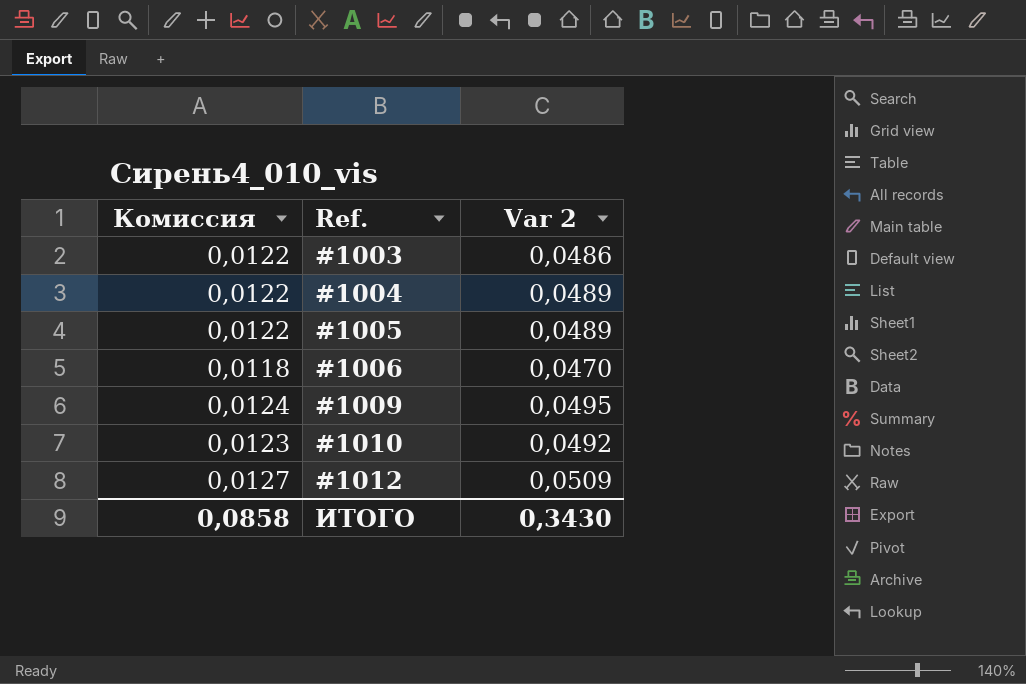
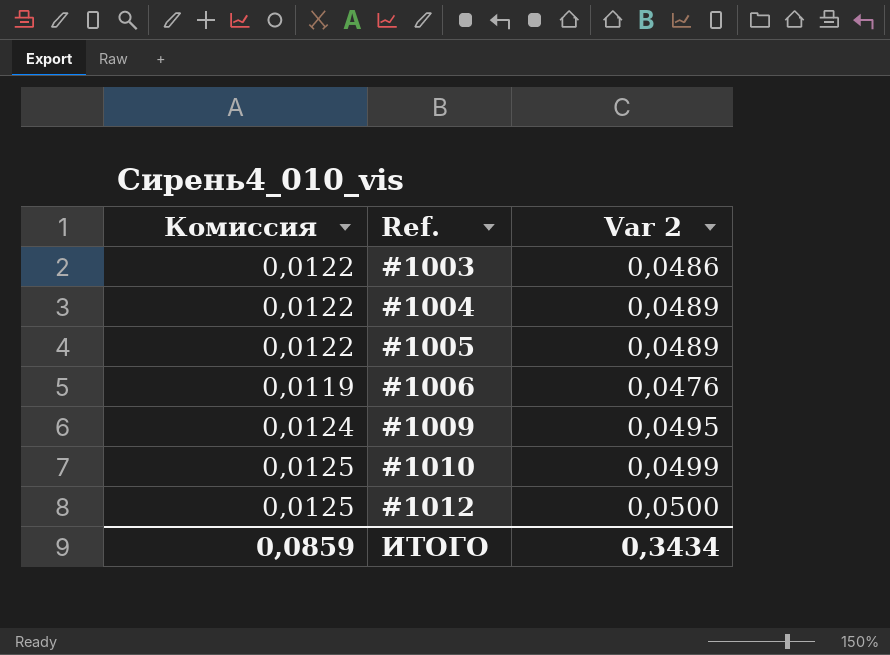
#1006 | Комиссия: 0,0118 -> 0,0119
#1006 | Var 2: 0,0470 -> 0,0476
#1010 | Комиссия: 0,0123 -> 0,0125
#1010 | Var 2: 0,0492 -> 0,0499
#1012 | Комиссия: 0,0127 -> 0,0125
#1012 | Var 2: 0,0509 -> 0,0500
ИТОГО | Комиссия: 0,0858 -> 0,0859
ИТОГО | Var 2: 0,3430 -> 0,3434

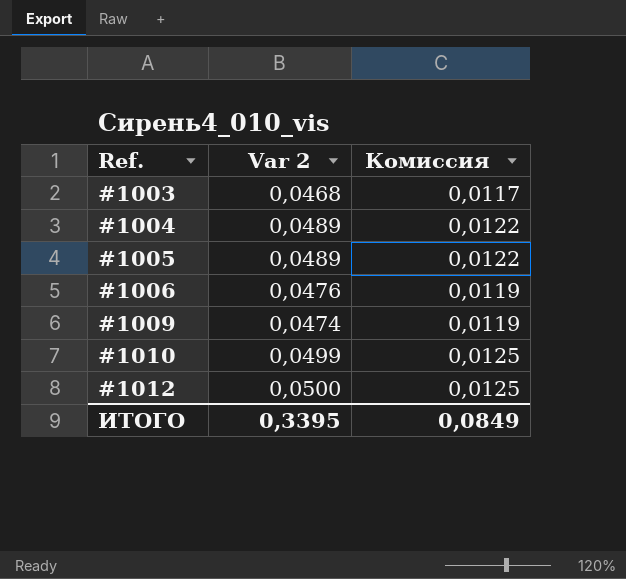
column Комиссия | position: 1 -> 3
#1003 | Var 2: 0,0486 -> 0,0468
#1003 | Комиссия: 0,0122 -> 0,0117
#1009 | Var 2: 0,0495 -> 0,0474
#1009 | Комиссия: 0,0124 -> 0,0119
ИТОГО | Var 2: 0,3434 -> 0,3395
ИТОГО | Комиссия: 0,0859 -> 0,0849

